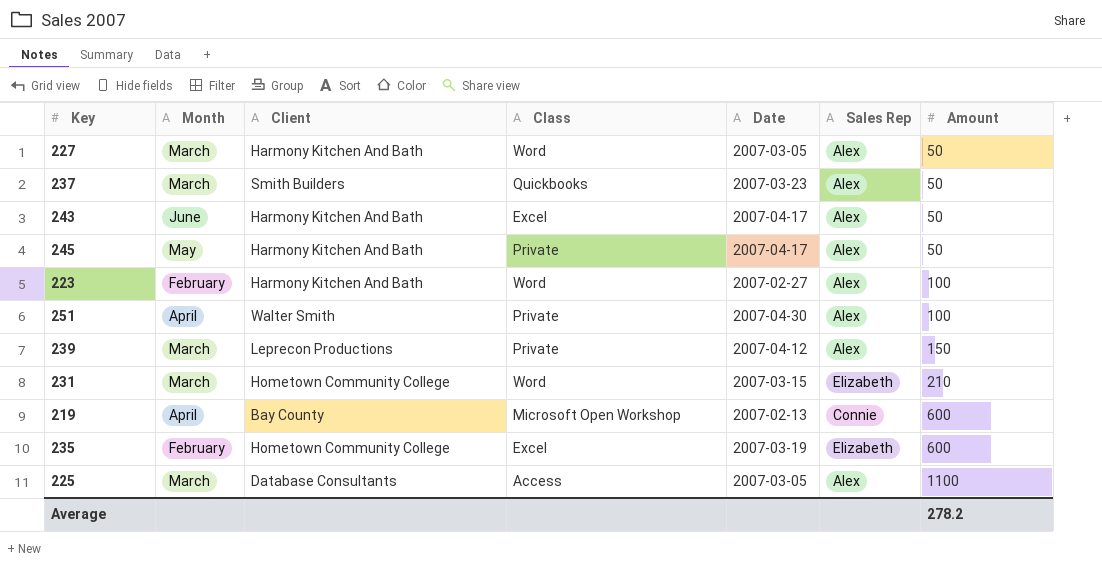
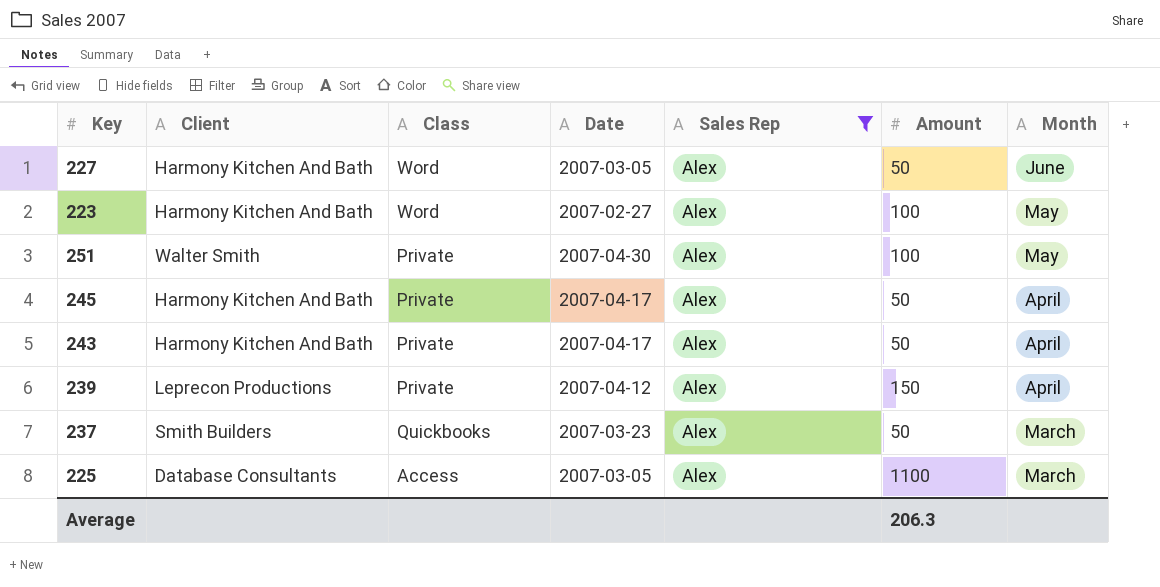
filter: none -> Sales Rep = Alex
row order: Amount ascending -> Month descending
column Month | position: 2 -> 7
227 | Month: March -> June
223 | Month: February -> May
251 | Month: April -> May
245 | Month: May -> April
243 | Class: Excel -> Private
243 | Month: June -> April
239 | Month: March -> April
Average | Amount: 278.2 -> 206.3

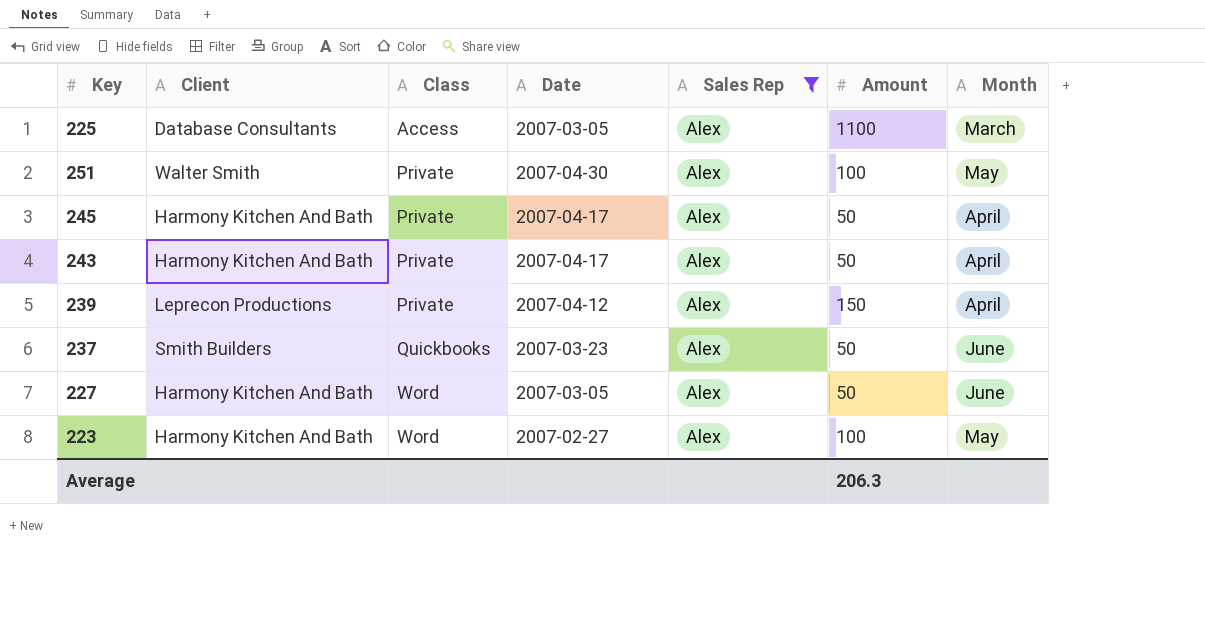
row order: Month descending -> Class ascending
237 | Month: March -> June

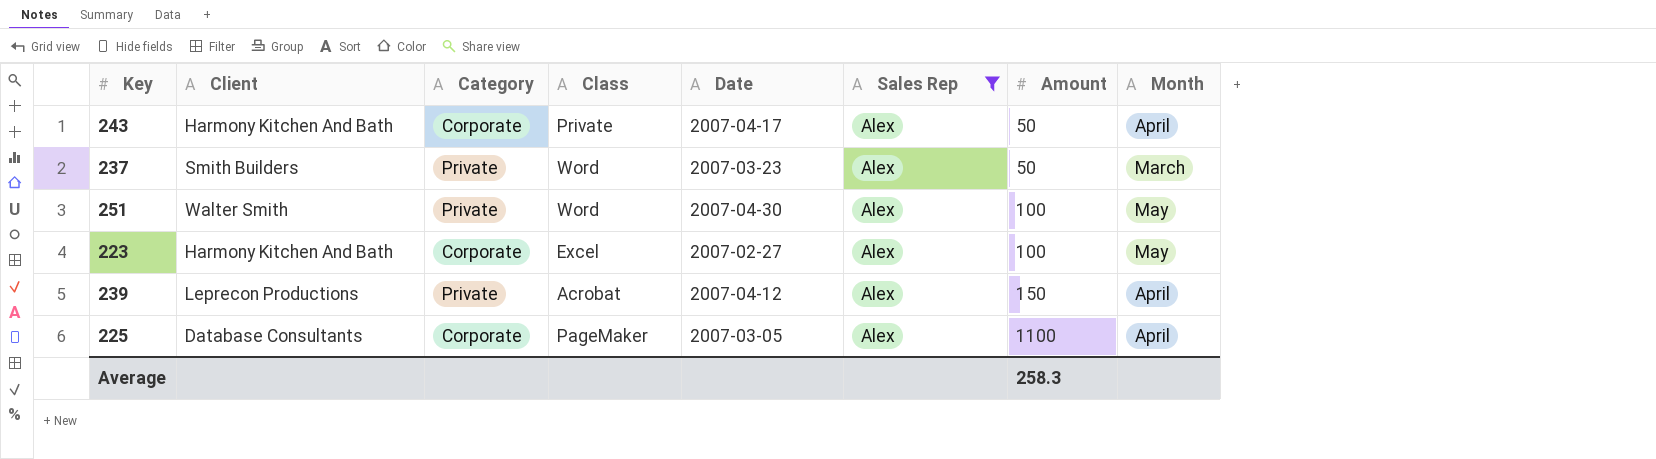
row order: Class ascending -> Amount ascending
column Category | position: none -> 3
row 245: Harmony Kitchen And Bath | Private | 2007-04-17 | Alex | 50 | April -> none
row 227: Harmony Kitchen And Bath | Word | 2007-03-05 | Alex | 50 | June -> none
237 | Class: Quickbooks -> Word
237 | Month: June -> March
251 | Class: Private -> Word
223 | Class: Word -> Excel
239 | Class: Private -> Acrobat
225 | Class: Access -> PageMaker
225 | Month: March -> April
Average | Amount: 206.3 -> 258.3

